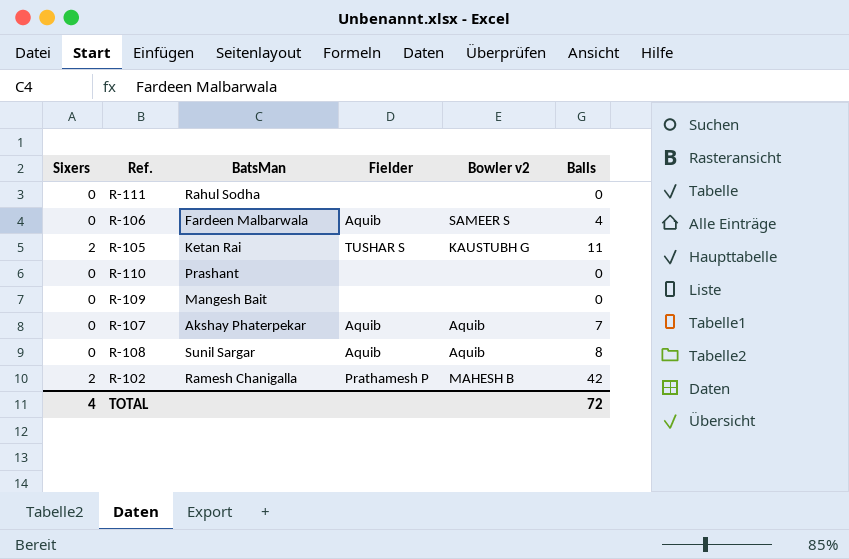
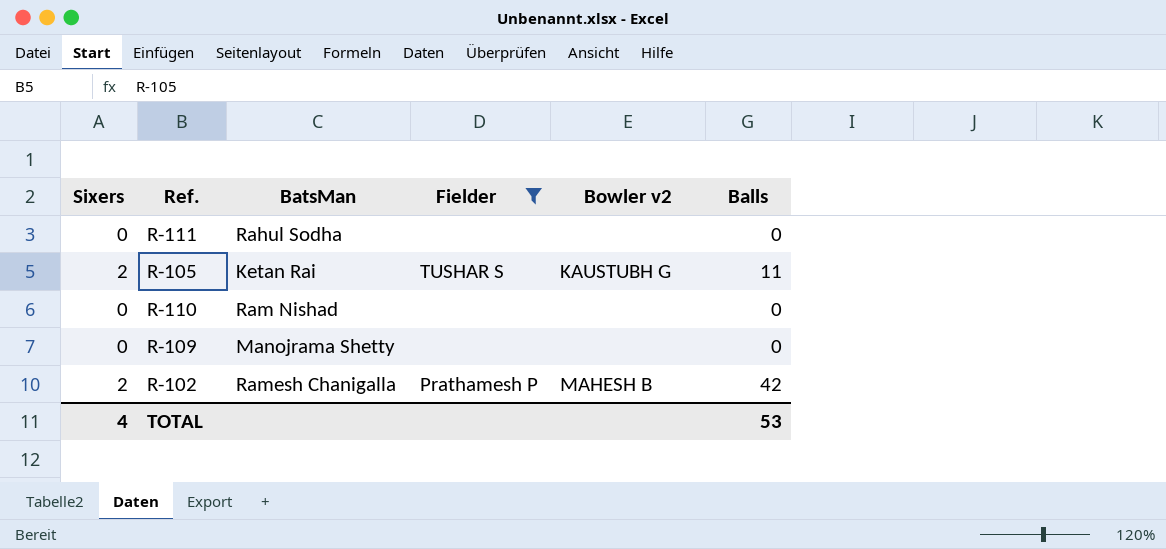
filter: none -> Fielder != Aquib
R-110 | BatsMan: Prashant -> Ram Nishad
R-109 | BatsMan: Mangesh Bait -> Manojrama Shetty
TOTAL | Balls: 72 -> 53

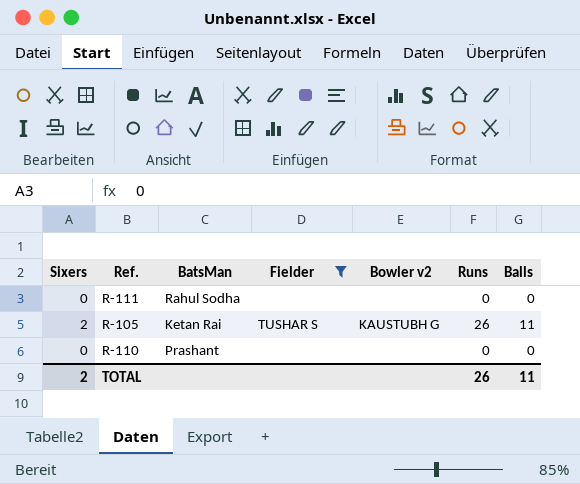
column Runs | position: none -> 6
row R-109: 0 | Manojrama Shetty | none | none | 0 -> none
row R-102: 2 | Ramesh Chanigalla | Prathamesh P | MAHESH B | 42 -> none
R-110 | BatsMan: Ram Nishad -> Prashant
TOTAL | Sixers: 4 -> 2
TOTAL | Balls: 53 -> 11

